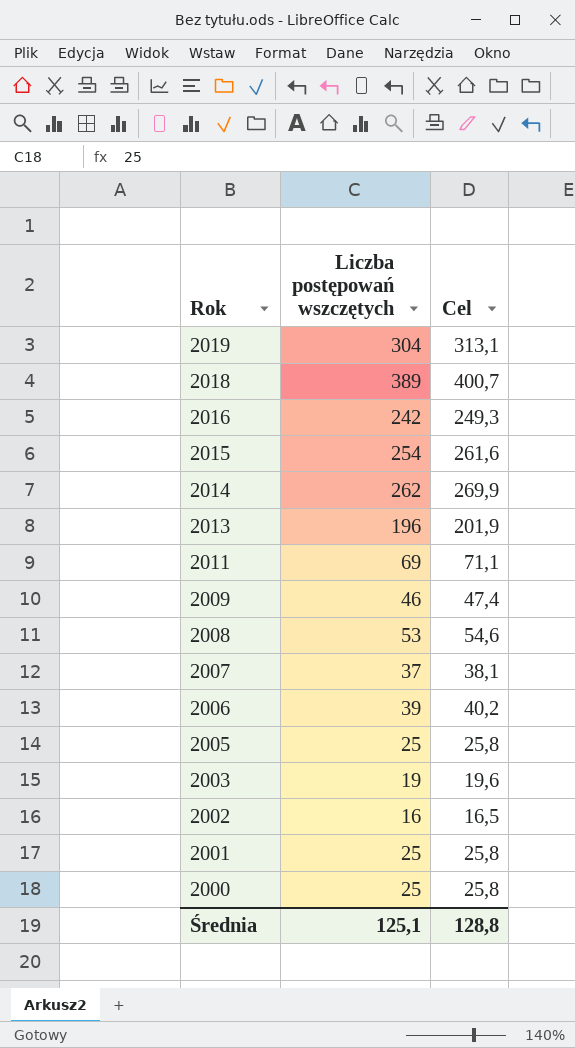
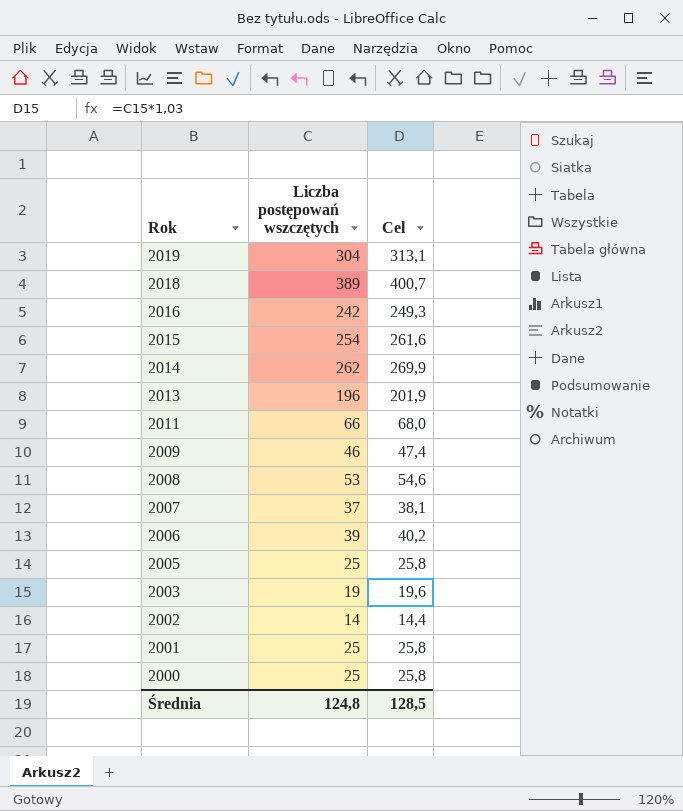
2011 | Liczba postępowań wszczętych: 69 -> 66
2011 | Cel: 71,1 -> 68,0
2002 | Liczba postępowań wszczętych: 16 -> 14
2002 | Cel: 16,5 -> 14,4
Średnia | Liczba postępowań wszczętych: 125,1 -> 124,8
Średnia | Cel: 128,8 -> 128,5

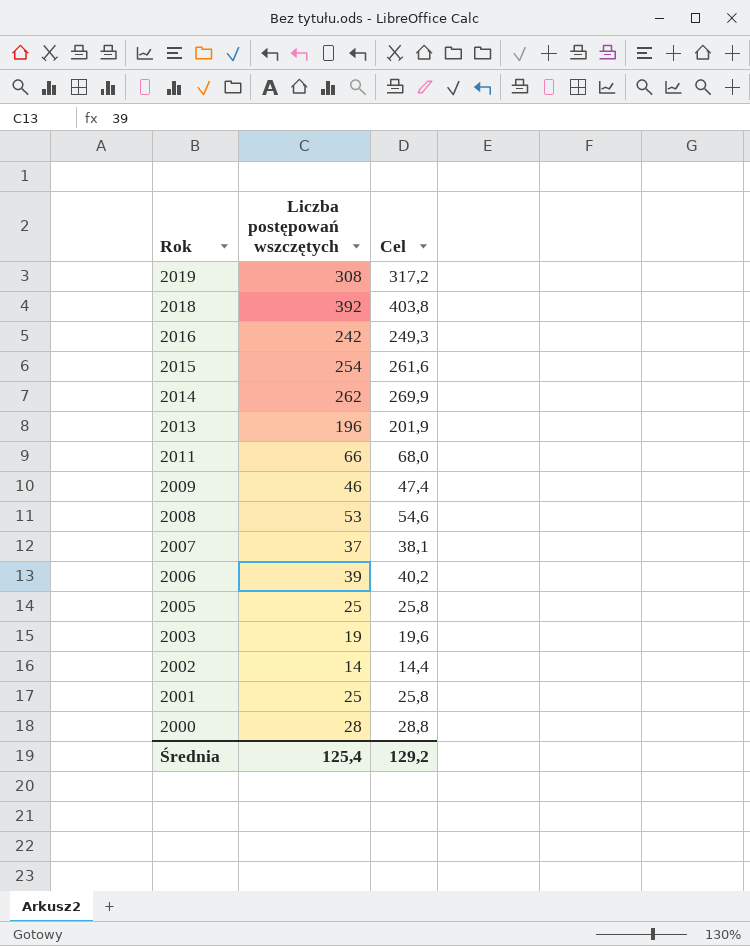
2019 | Liczba postępowań wszczętych: 304 -> 308
2019 | Cel: 313,1 -> 317,2
2018 | Liczba postępowań wszczętych: 389 -> 392
2018 | Cel: 400,7 -> 403,8
2000 | Liczba postępowań wszczętych: 25 -> 28
2000 | Cel: 25,8 -> 28,8
Średnia | Liczba postępowań wszczętych: 124,8 -> 125,4
Średnia | Cel: 128,5 -> 129,2

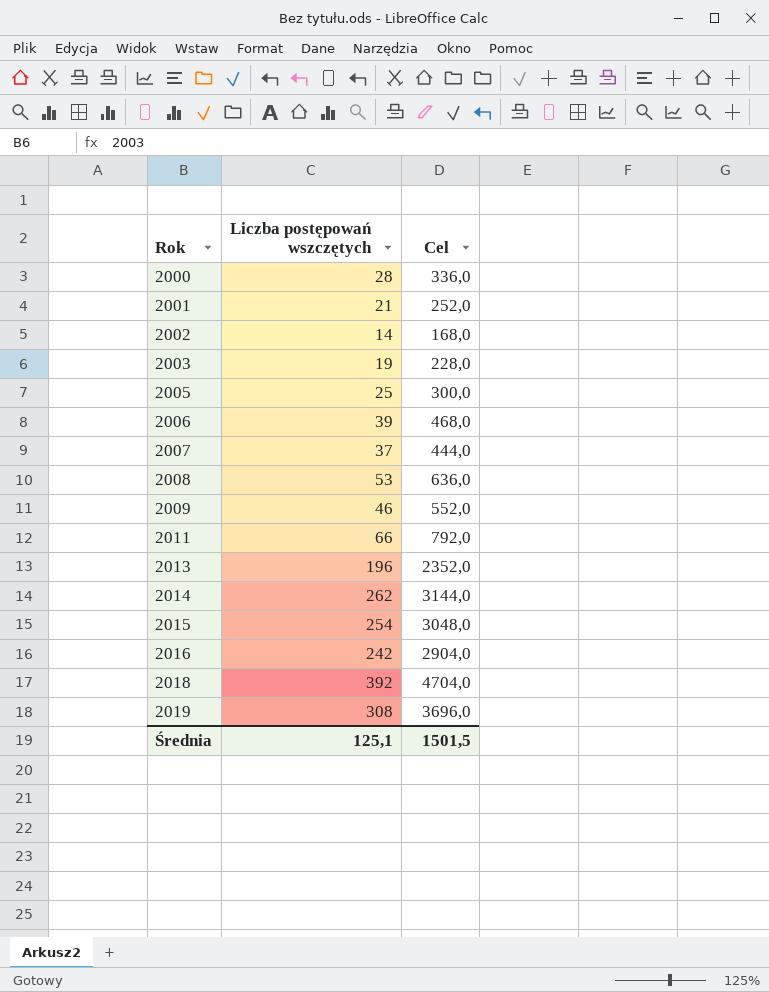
row order: Rok descending -> Rok ascending
column Cel | formula: [Liczba postępowań wszczętych] * 1,03 -> [Liczba postępowań wszczętych] * 12
2001 | Liczba postępowań wszczętych: 25 -> 21
Średnia | Liczba postępowań wszczętych: 125,4 -> 125,1
Średnia | Cel: 129,2 -> 1501,5

